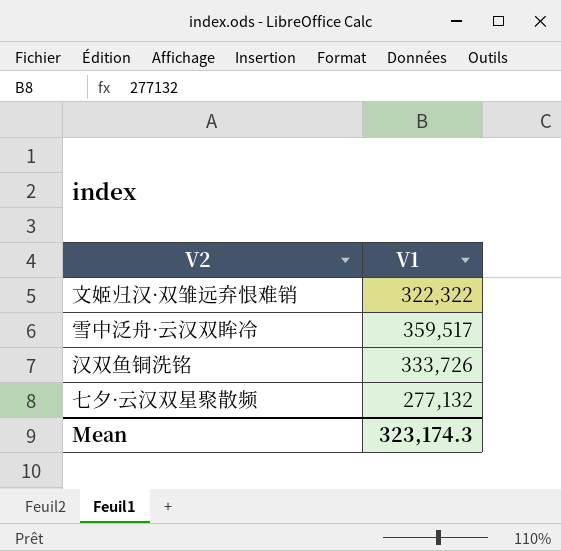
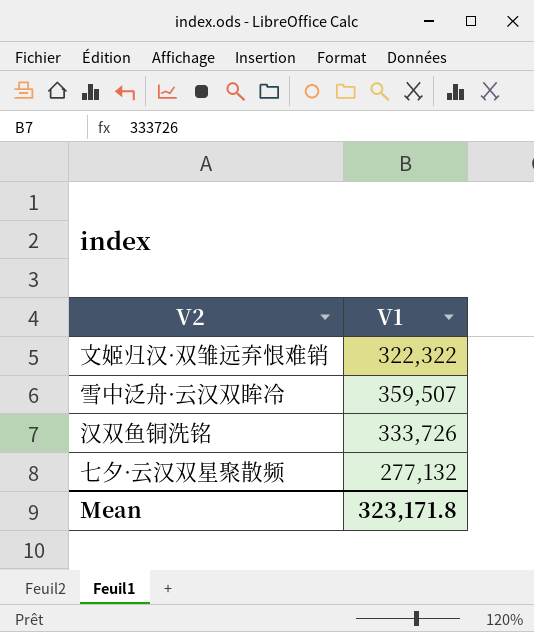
雪中泛舟·云汉双眸冷 | V1: 359,517 -> 359,507
Mean | V1: 323,174.3 -> 323,171.8

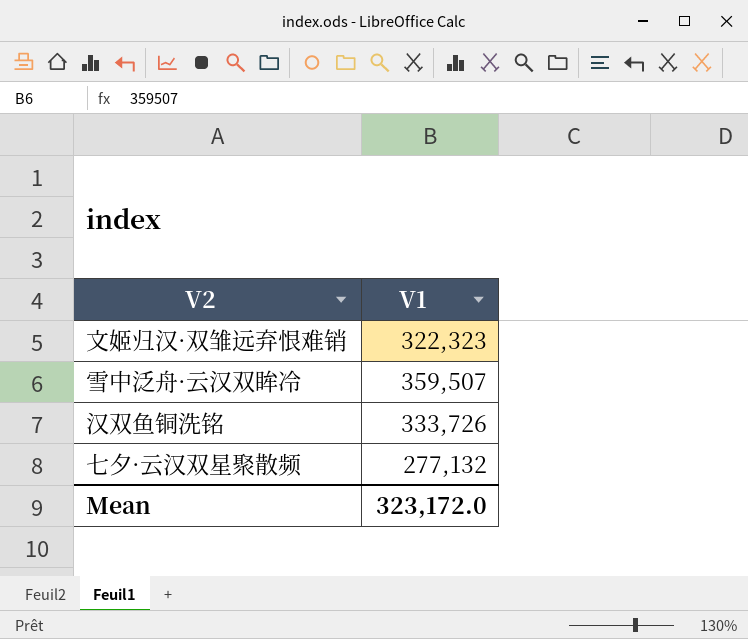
文姬归汉·双雏远弃恨难销 | V1: 322,322 -> 322,323
Mean | V1: 323,171.8 -> 323,172.0

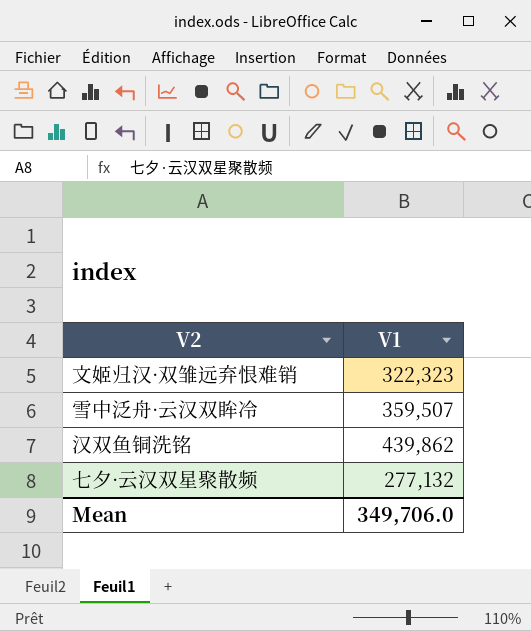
汉双鱼铜洗铭 | V1: 333,726 -> 439,862
Mean | V1: 323,172.0 -> 349,706.0

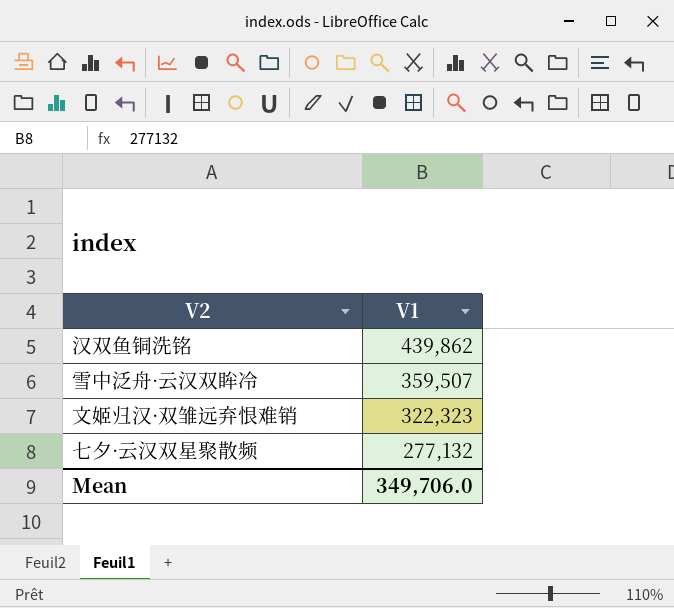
row order: none -> V1 descending

